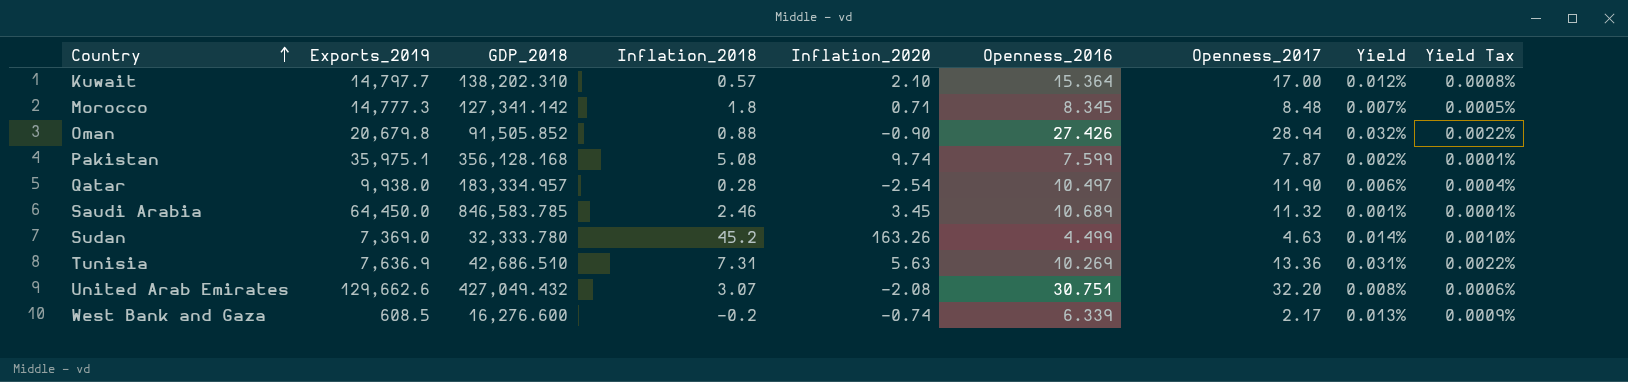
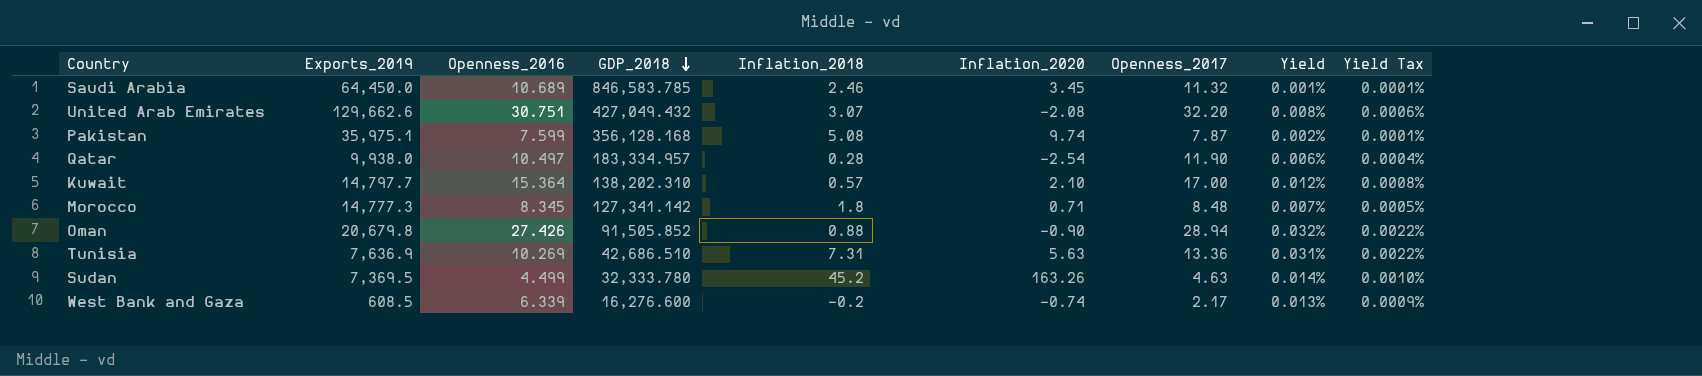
row order: Country ascending -> GDP_2018 descending
column Openness_2016 | position: 6 -> 3
Sudan | Exports_2019: 7,369.0 -> 7,369.5

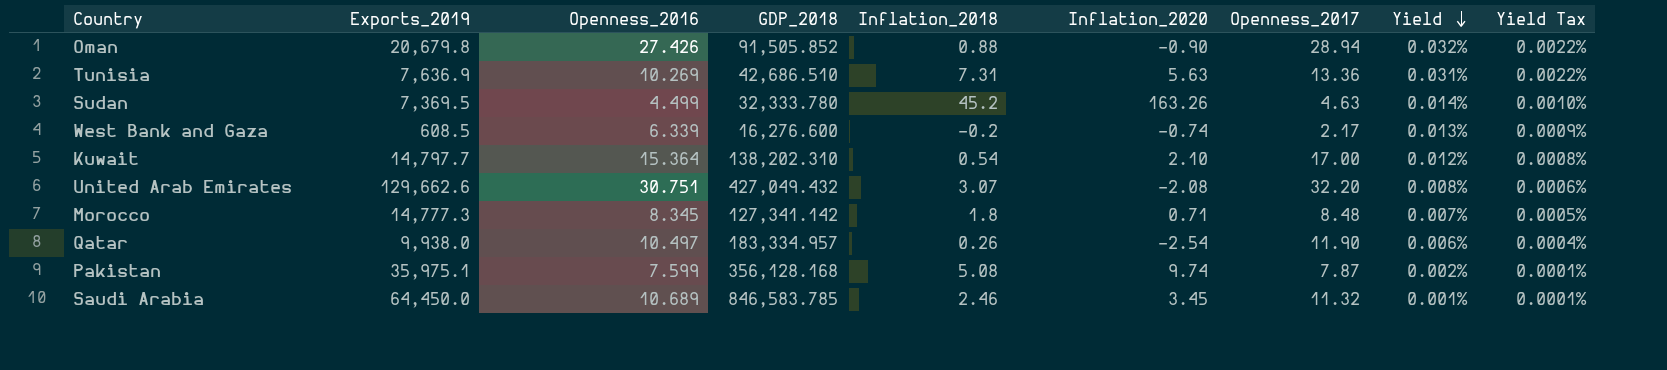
row order: GDP_2018 descending -> Yield descending
Kuwait | Inflation_2018: 0.57 -> 0.54
Qatar | Inflation_2018: 0.28 -> 0.26

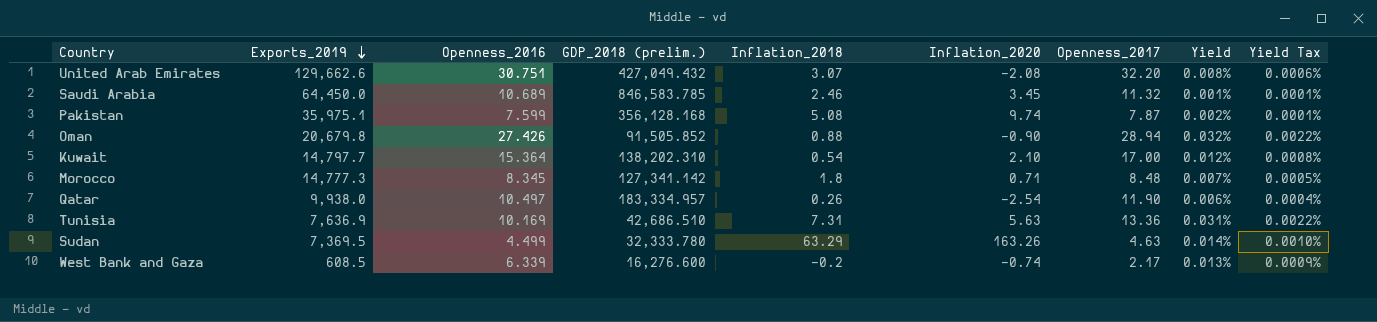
row order: Yield descending -> Exports_2019 descending
column name: GDP_2018 -> GDP_2018 (prelim.)
Tunisia | Openness_2016: 10.269 -> 10.169
Sudan | Inflation_2018: 45.2 -> 63.29

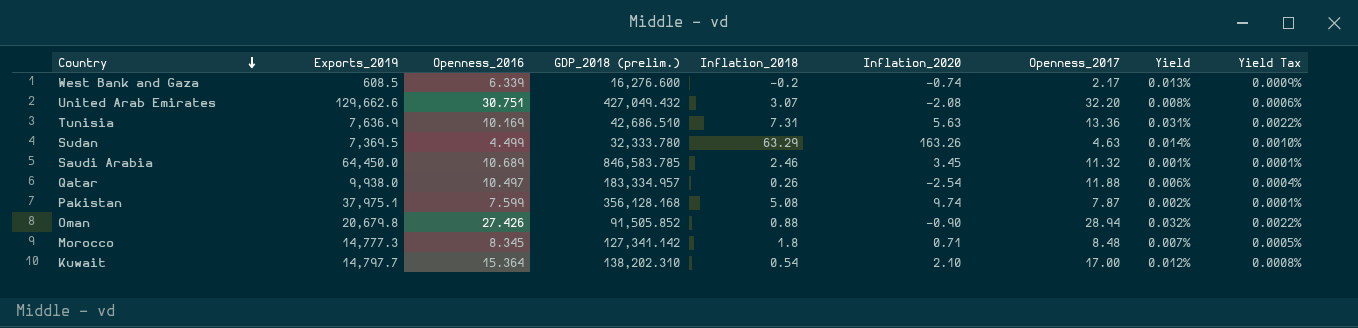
row order: Exports_2019 descending -> Country descending
Qatar | Openness_2017: 11.90 -> 11.88
Pakistan | Exports_2019: 35,975.1 -> 37,975.1

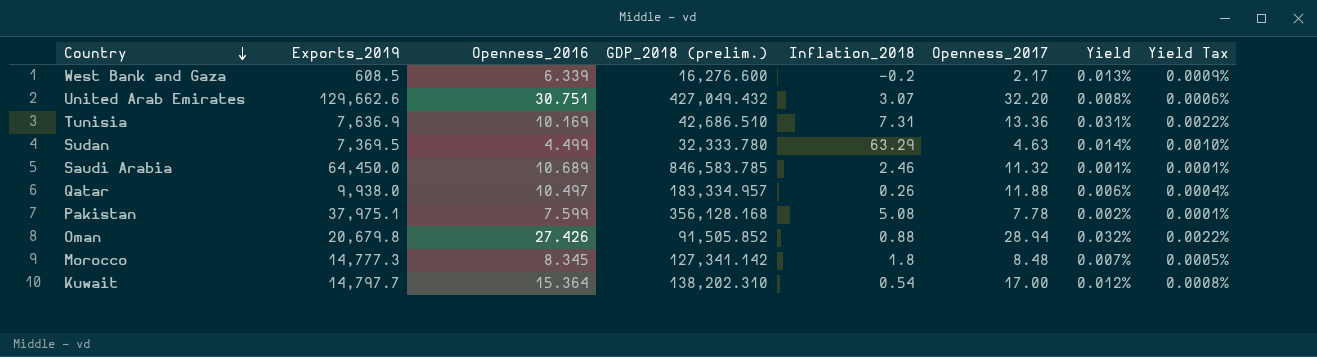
column Inflation_2020 | position: 6 -> none
Pakistan | Openness_2017: 7.87 -> 7.78

